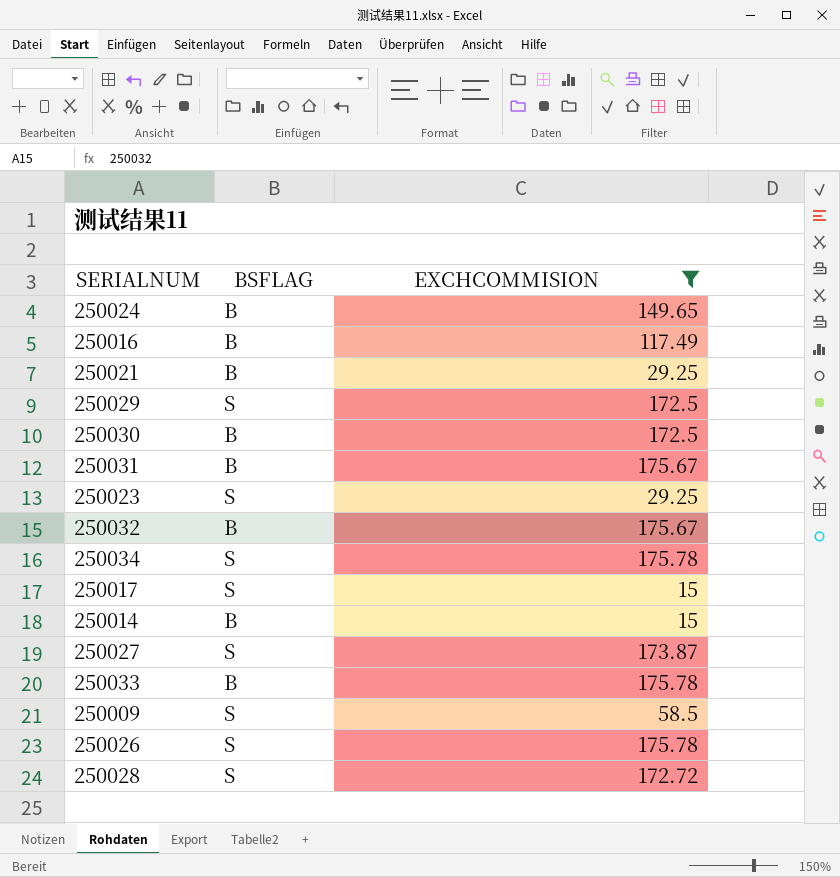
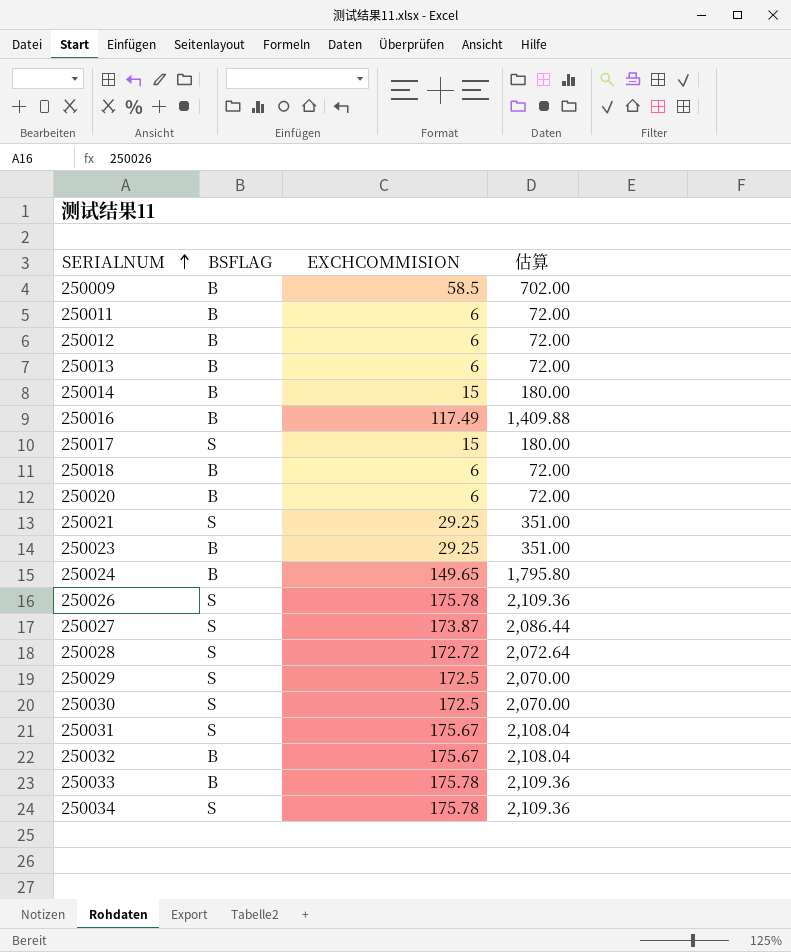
filter: EXCHCOMMISION != 6 -> none
row order: none -> SERIALNUM ascending
column 估算 | formula: none -> [EXCHCOMMISION] * 12
250009 | BSFLAG: S -> B
250021 | BSFLAG: B -> S
250023 | BSFLAG: S -> B
250030 | BSFLAG: B -> S
250031 | BSFLAG: B -> S

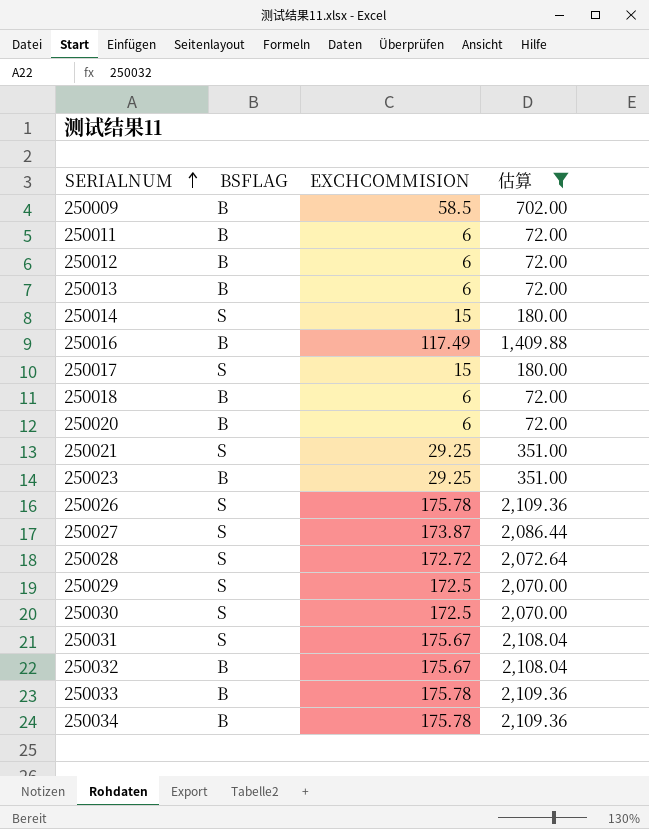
filter: none -> 估算 != 1,795.80
250014 | BSFLAG: B -> S
250034 | BSFLAG: S -> B

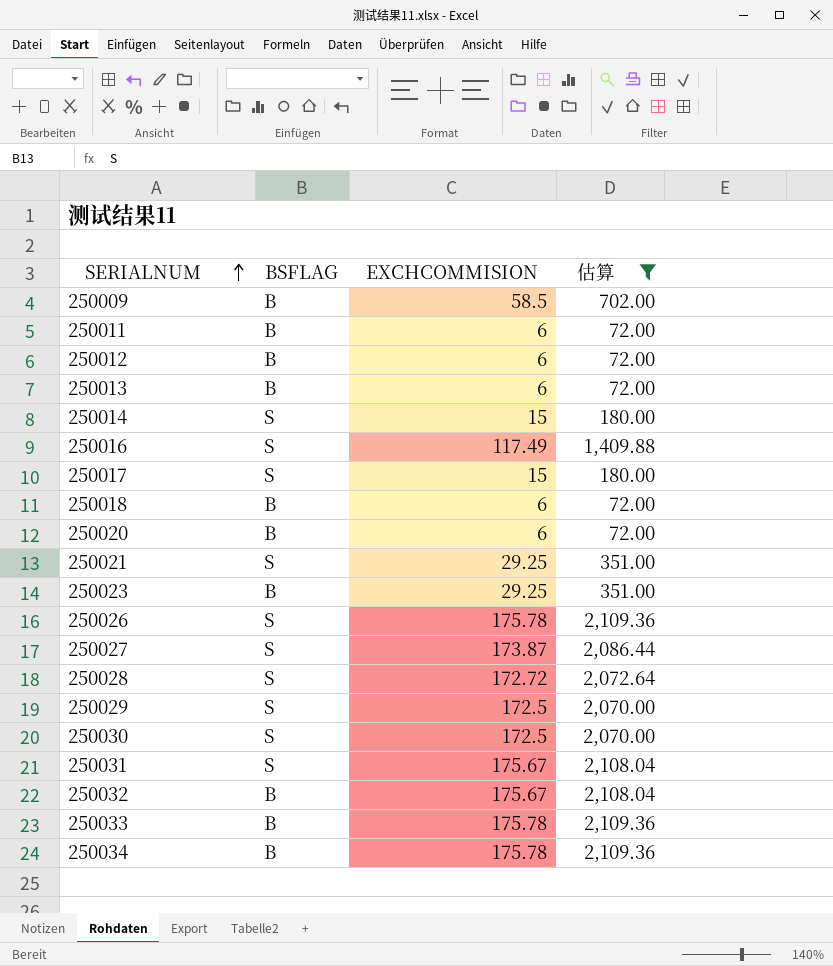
250016 | BSFLAG: B -> S

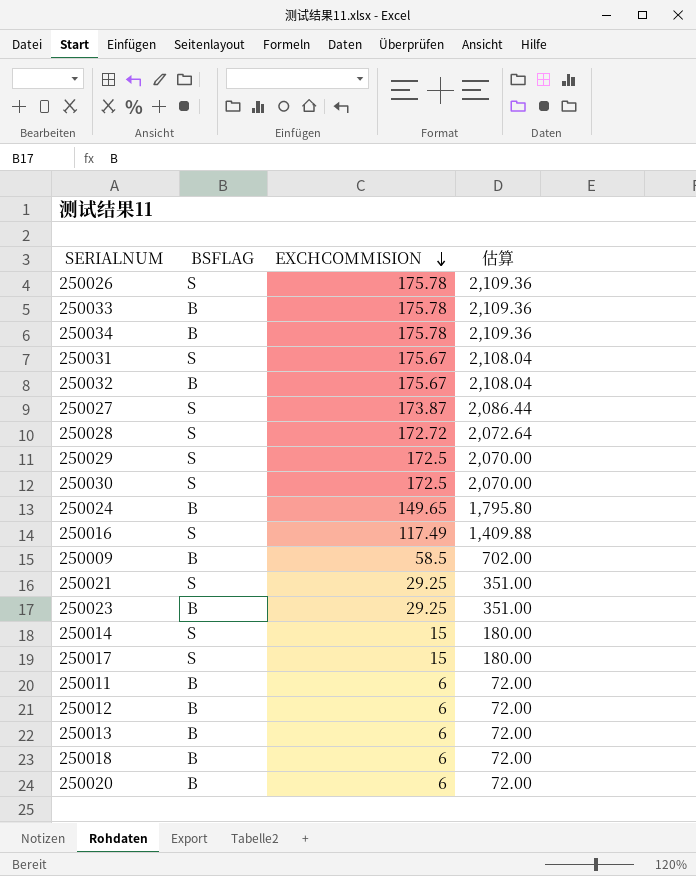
filter: 估算 != 1,795.80 -> none
row order: SERIALNUM ascending -> EXCHCOMMISION descending

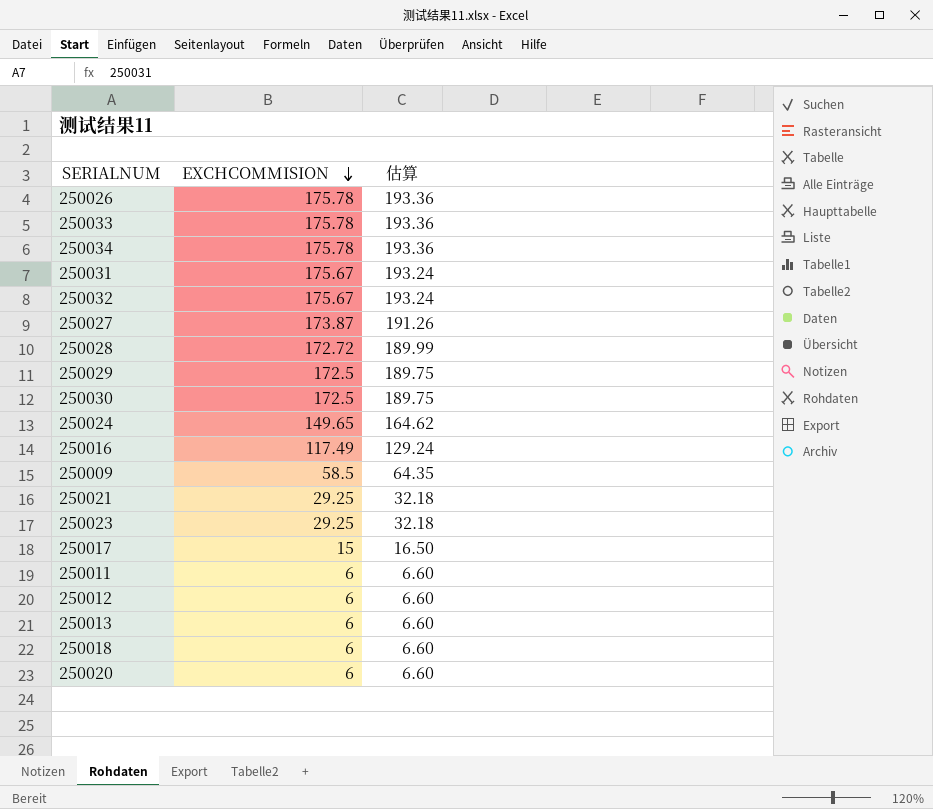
column BSFLAG | position: 2 -> none
column 估算 | formula: [EXCHCOMMISION] * 12 -> [EXCHCOMMISION] * 1.1
row 250014: S | 15 | 180.00 -> none

